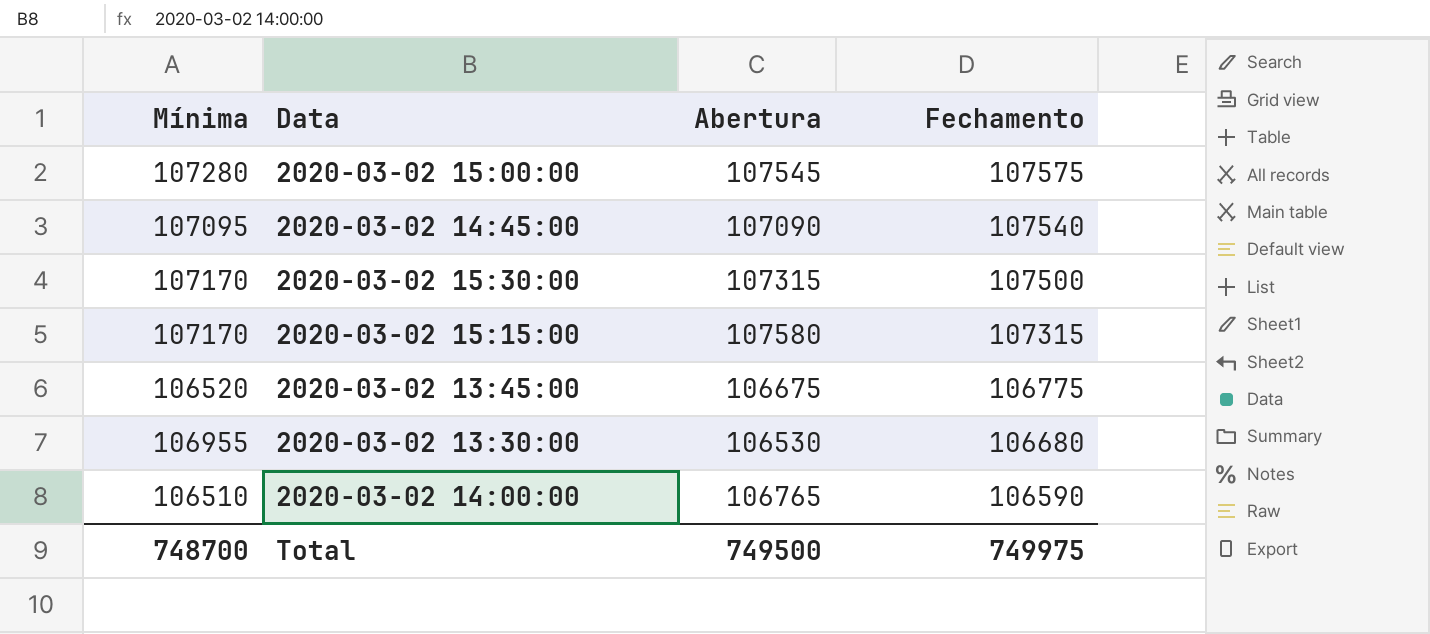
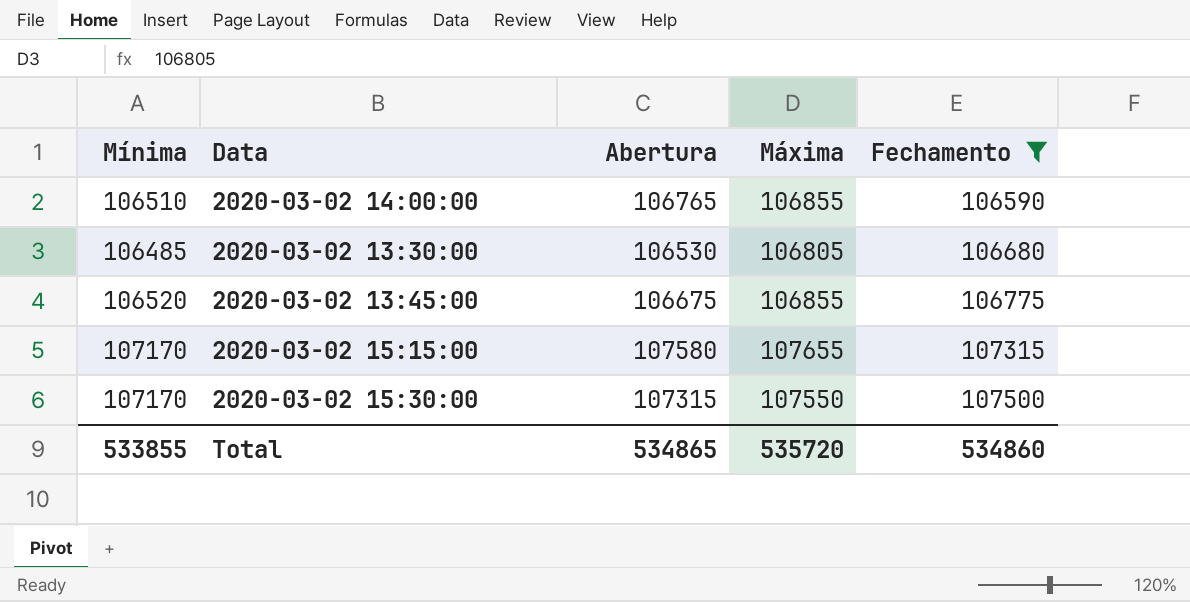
filter: none -> Fechamento <= 107500
row order: Fechamento descending -> Fechamento ascending
column Máxima | position: none -> 4
2020-03-02 13:30:00 | Mínima: 106955 -> 106485
Total | Mínima: 748700 -> 533855
Total | Abertura: 749500 -> 534865
Total | Fechamento: 749975 -> 534860

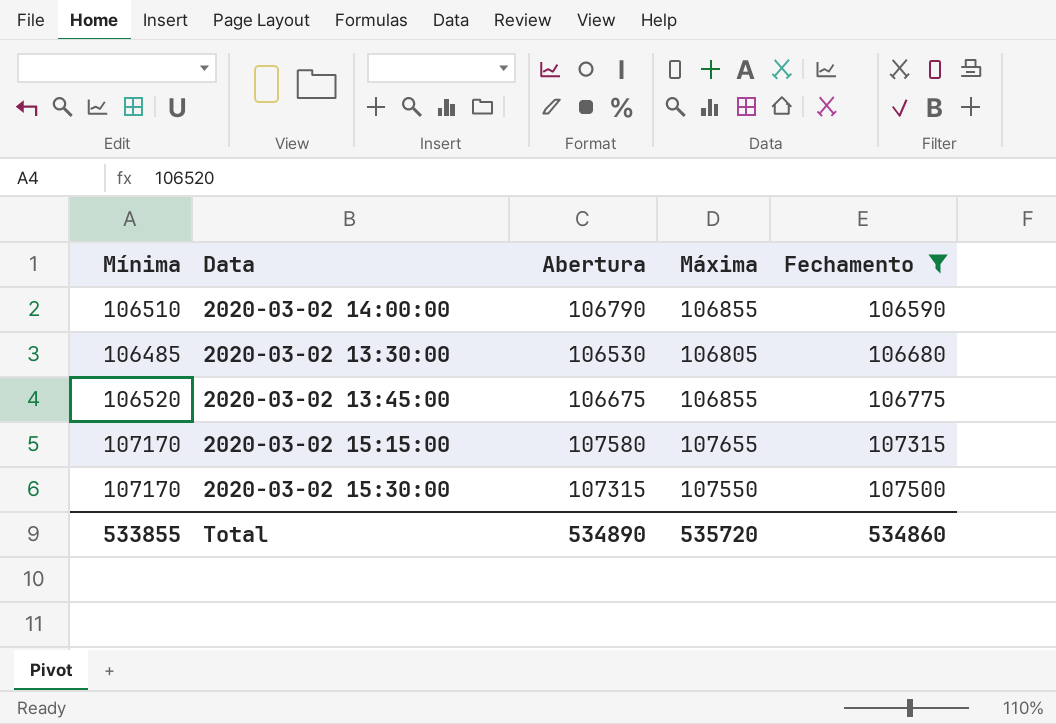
2020-03-02 14:00:00 | Abertura: 106765 -> 106790
Total | Abertura: 534865 -> 534890

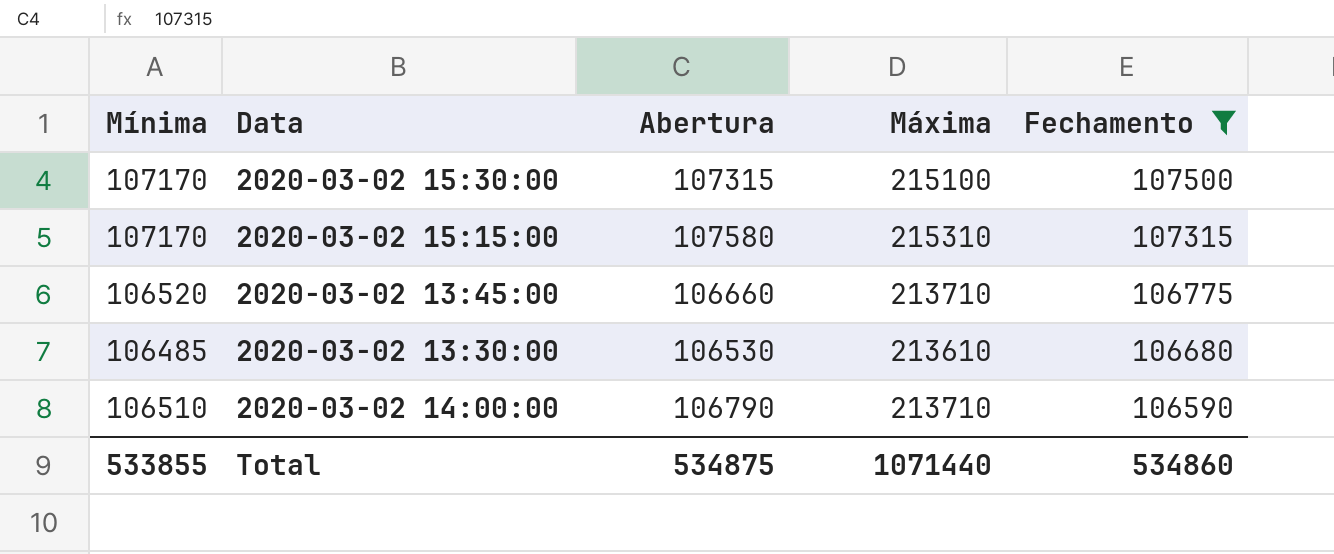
row order: Fechamento ascending -> Fechamento descending
2020-03-02 15:30:00 | Máxima: 107550 -> 215100
2020-03-02 15:15:00 | Máxima: 107655 -> 215310
2020-03-02 13:45:00 | Abertura: 106675 -> 106660
2020-03-02 13:45:00 | Máxima: 106855 -> 213710
2020-03-02 13:30:00 | Máxima: 106805 -> 213610
2020-03-02 14:00:00 | Máxima: 106855 -> 213710
Total | Abertura: 534890 -> 534875
Total | Máxima: 535720 -> 1071440

